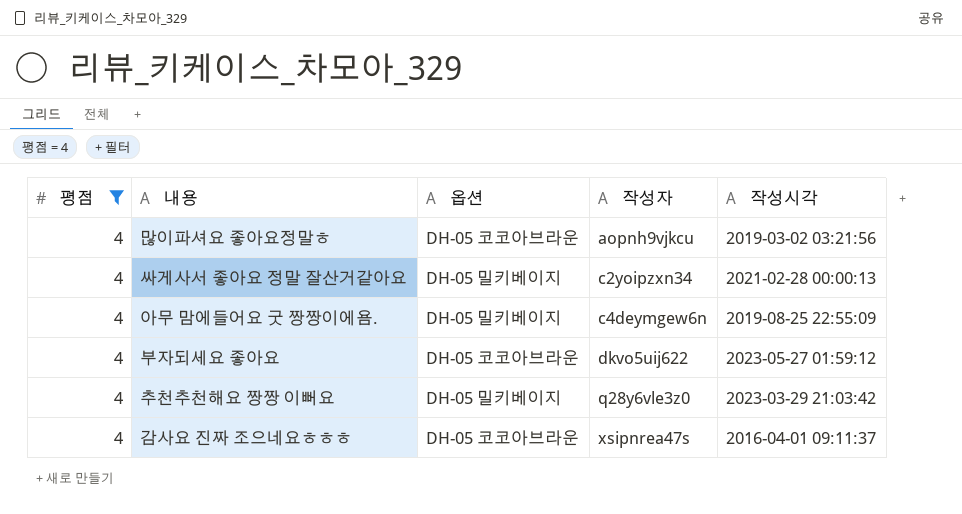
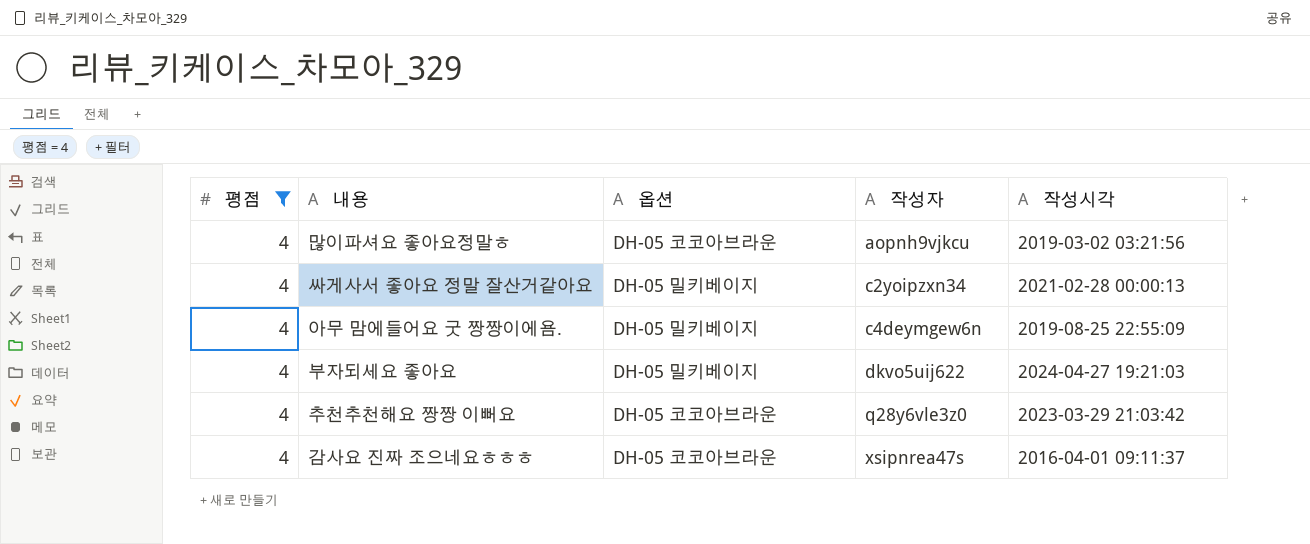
부자되세요 좋아요 | 옵션: DH-05 코코아브라운 -> DH-05 밀키베이지
부자되세요 좋아요 | 작성시각: 2023-05-27 01:59:12 -> 2024-04-27 19:21:03
추천추천해요 짱짱 이뻐요 | 옵션: DH-05 밀키베이지 -> DH-05 코코아브라운

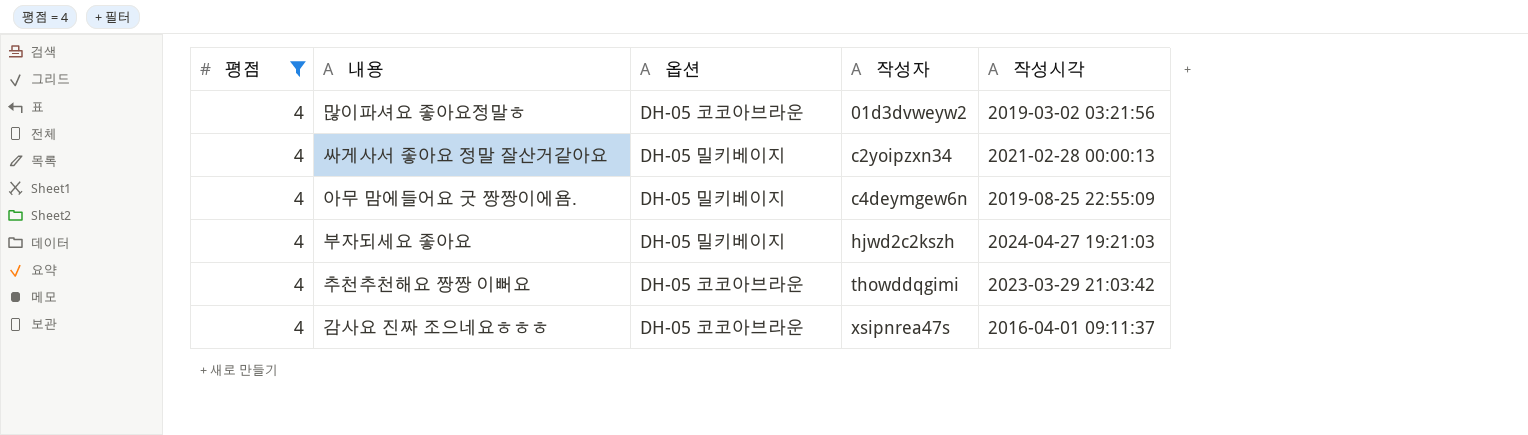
많이파셔요 좋아요정말ㅎ | 작성자: aopnh9vjkcu -> 01d3dvweyw2
부자되세요 좋아요 | 작성자: dkvo5uij622 -> hjwd2c2kszh
추천추천해요 짱짱 이뻐요 | 작성자: q28y6vle3z0 -> thowddqgimi

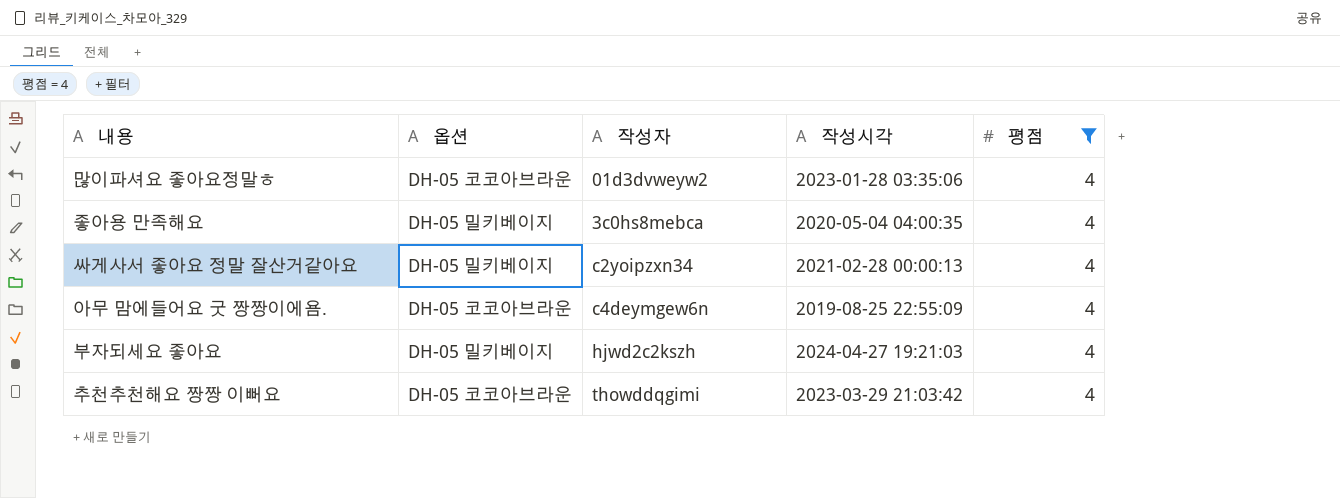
column 평점 | position: 1 -> 5
row 감사요 진짜 조으네요ㅎㅎㅎ: 4 | DH-05 코코아브라운 | xsipnrea47s | 2016-04-01 09:11:37 -> none
많이파셔요 좋아요정말ㅎ | 작성시각: 2019-03-02 03:21:56 -> 2023-01-28 03:35:06
row 좋아용 만족해요: none -> DH-05 밀키베이지 | 3c0hs8mebca | 2020-05-04 04:00:35 | 4
아무 맘에들어요 굿 짱짱이에욤. | 옵션: DH-05 밀키베이지 -> DH-05 코코아브라운

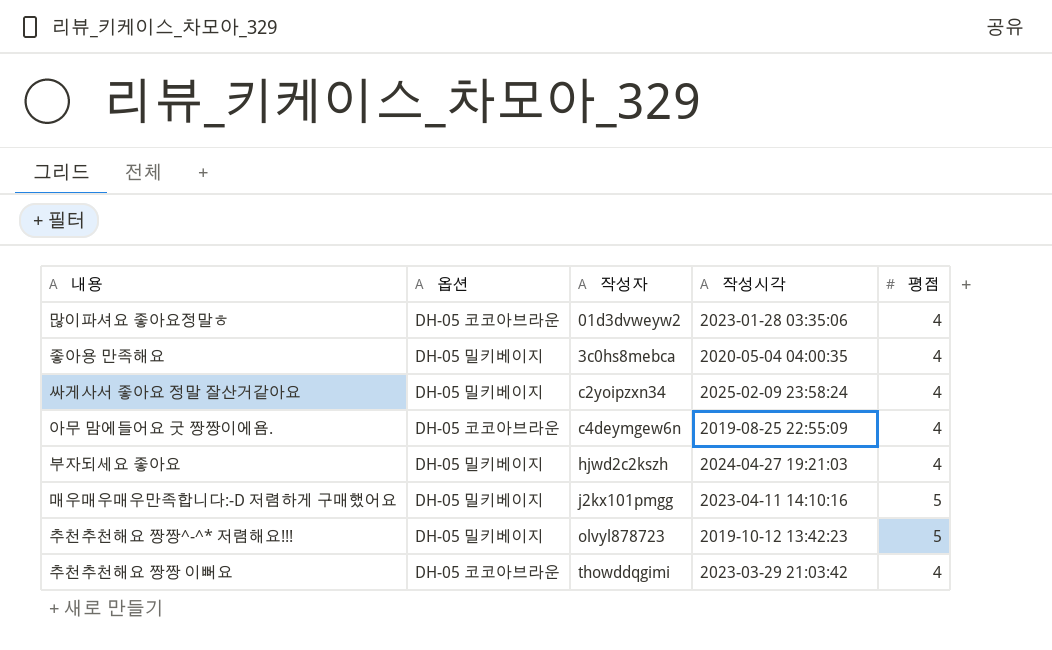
filter: 평점 = 4 -> none
싸게사서 좋아요 정말 잘산거같아요 | 작성시각: 2021-02-28 00:00:13 -> 2025-02-09 23:58:24

